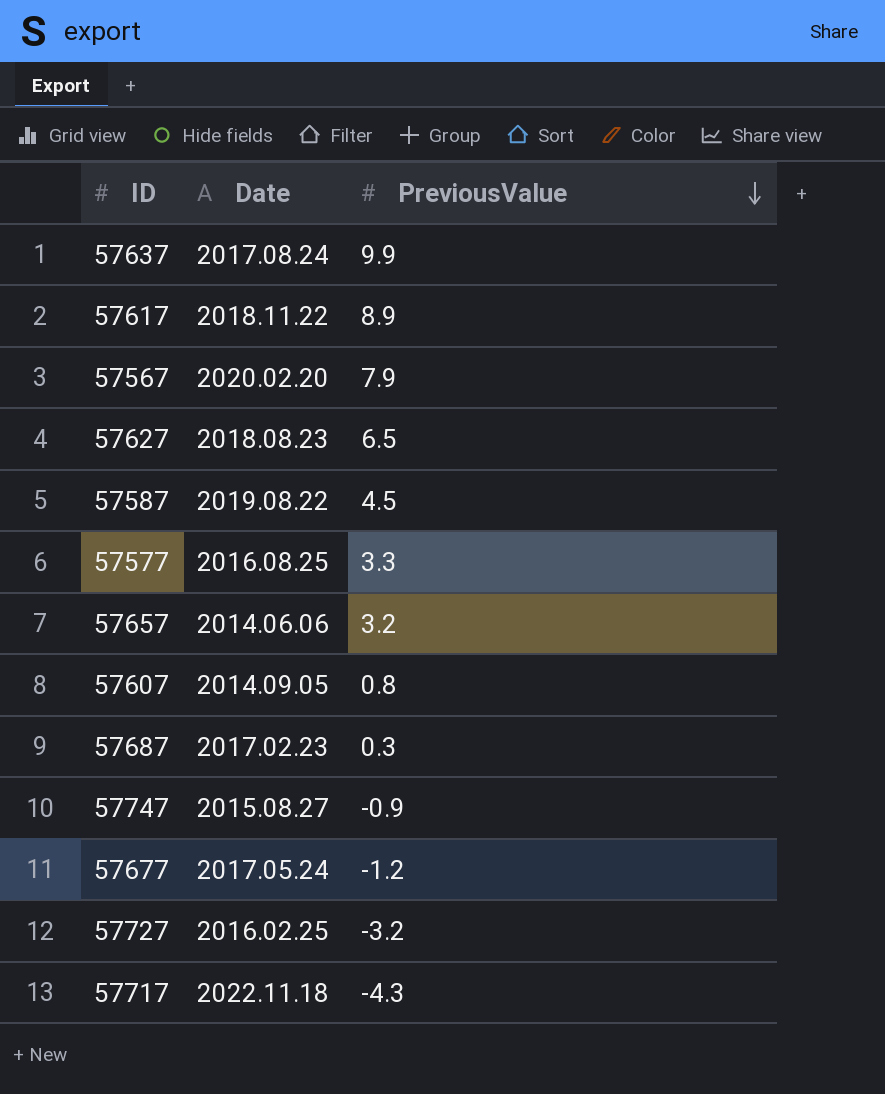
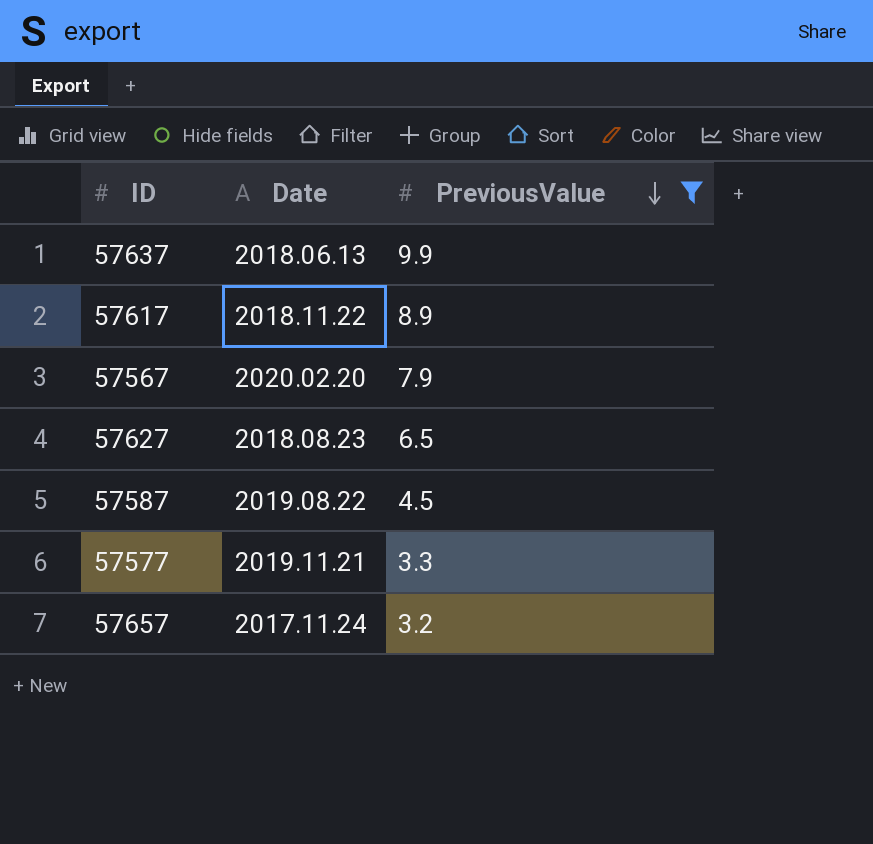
filter: none -> PreviousValue >= 3.2
57637 | Date: 2017.08.24 -> 2018.06.13
57577 | Date: 2016.08.25 -> 2019.11.21
57657 | Date: 2014.06.06 -> 2017.11.24

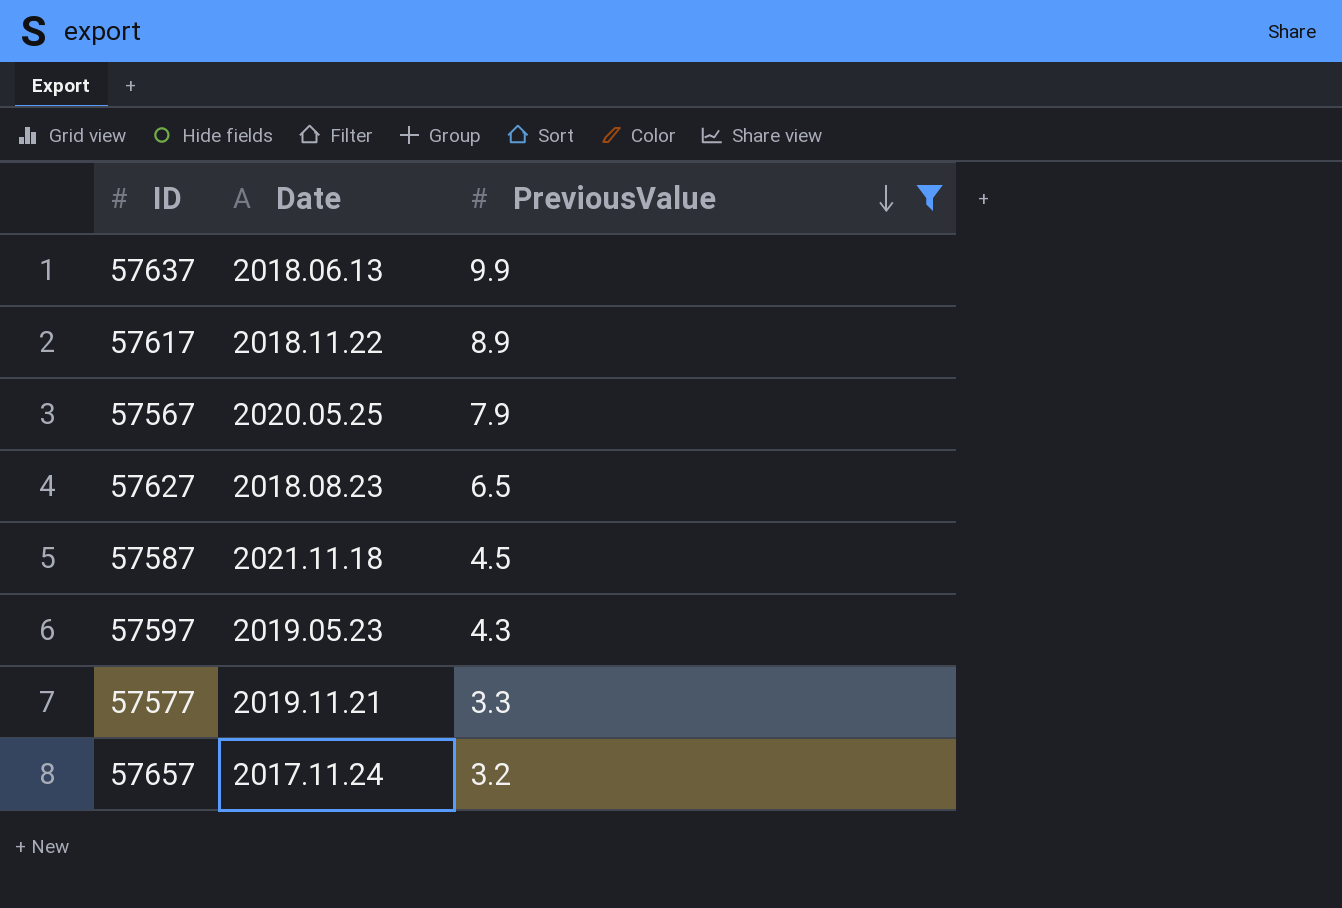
57567 | Date: 2020.02.20 -> 2020.05.25
57587 | Date: 2019.08.22 -> 2021.11.18
row 57597: none -> 2019.05.23 | 4.3

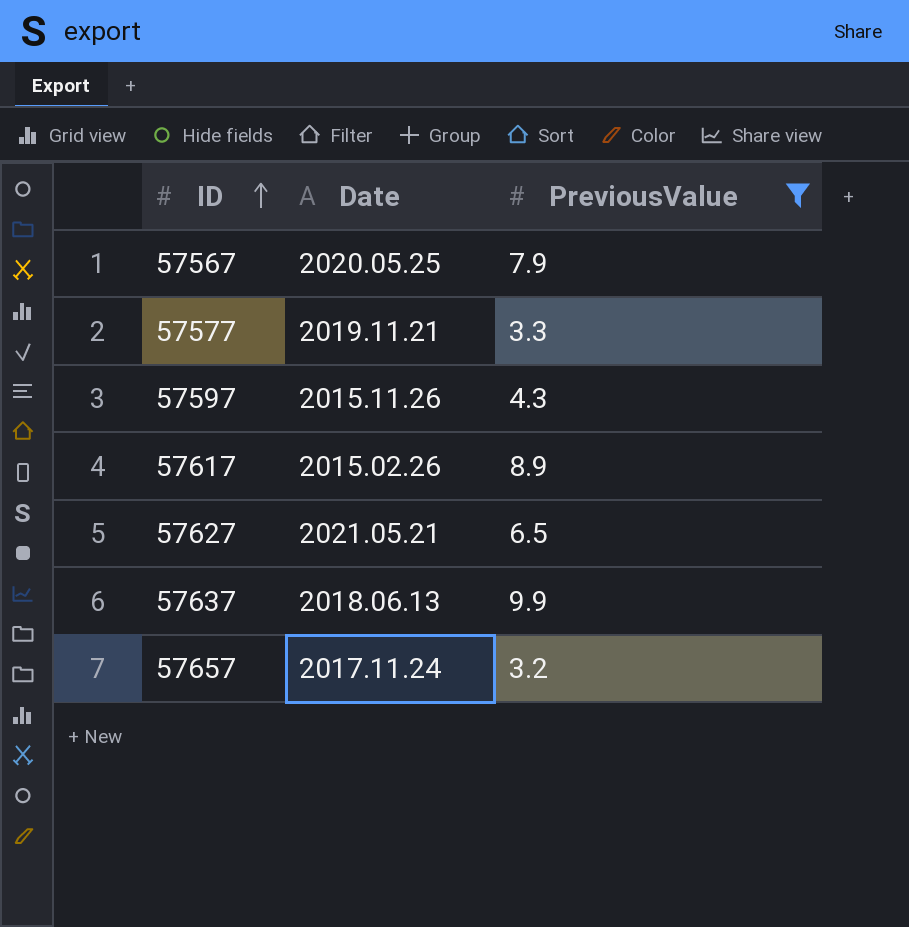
row order: PreviousValue descending -> ID ascending
row 57587: 2021.11.18 | 4.5 -> none
57597 | Date: 2019.05.23 -> 2015.11.26
57617 | Date: 2018.11.22 -> 2015.02.26
57627 | Date: 2018.08.23 -> 2021.05.21

